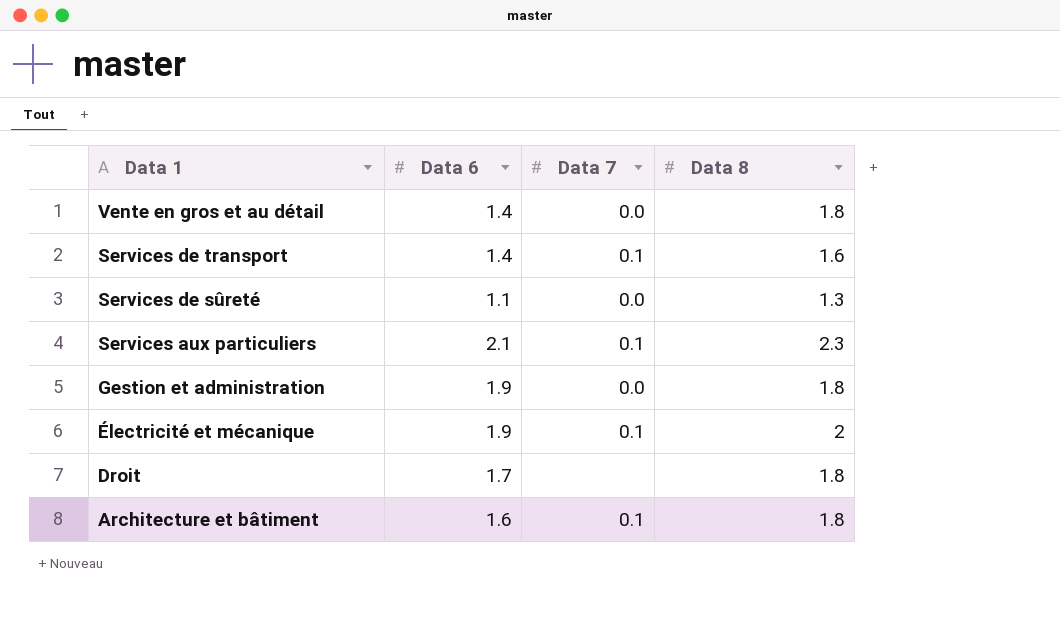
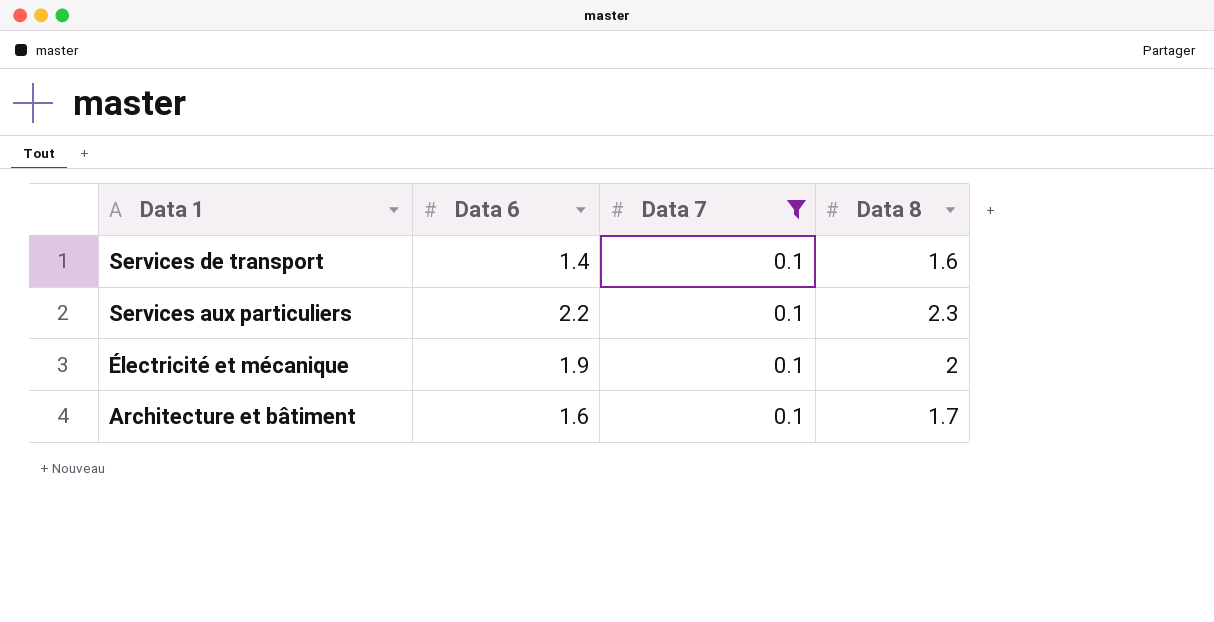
filter: none -> Data 7 = 0.1
Services aux particuliers | Data 6: 2.1 -> 2.2
Architecture et bâtiment | Data 8: 1.8 -> 1.7

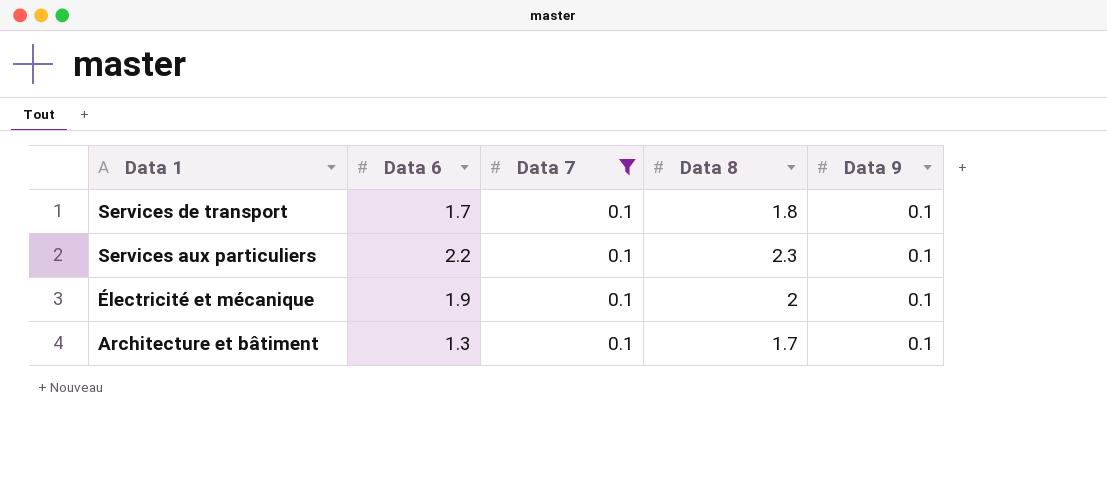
column Data 9 | position: none -> 5
Services de transport | Data 6: 1.4 -> 1.7
Services de transport | Data 8: 1.6 -> 1.8
Architecture et bâtiment | Data 6: 1.6 -> 1.3

